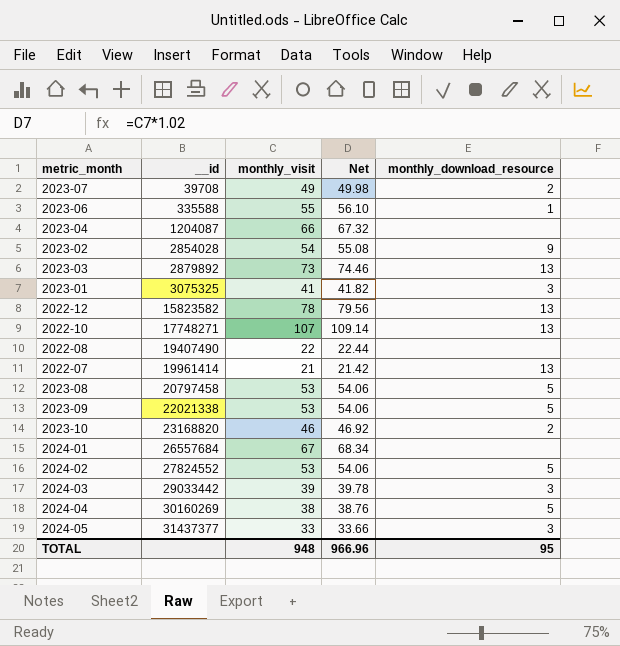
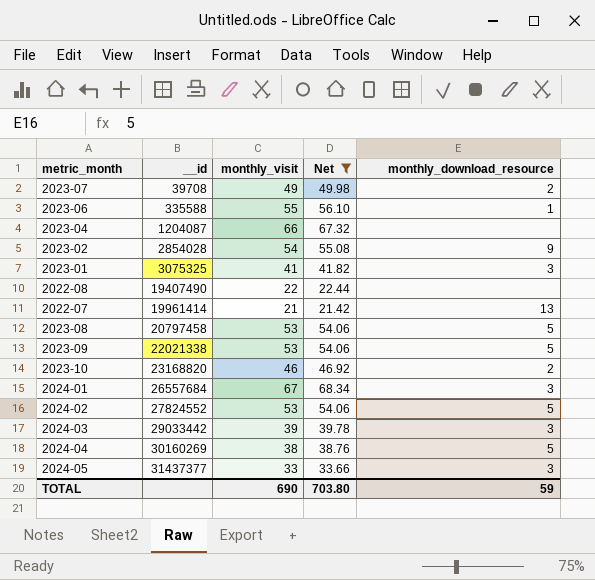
filter: none -> Net <= 68.34
2024-01 | monthly_download_resource: none -> 3
TOTAL | monthly_visit: 948 -> 690
TOTAL | Net: 966.96 -> 703.80
TOTAL | monthly_download_resource: 95 -> 59

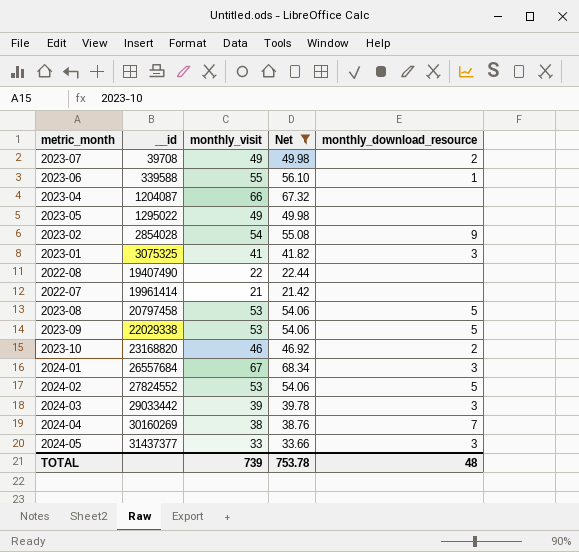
2023-06 | __id: 335588 -> 339588
row 2023-05: none -> 1295022 | 49 | 49.98 | none
2022-07 | monthly_download_resource: 13 -> none
2023-09 | __id: 22021338 -> 22029338
2024-04 | monthly_download_resource: 5 -> 7
TOTAL | monthly_visit: 690 -> 739
TOTAL | Net: 703.80 -> 753.78
TOTAL | monthly_download_resource: 59 -> 48

